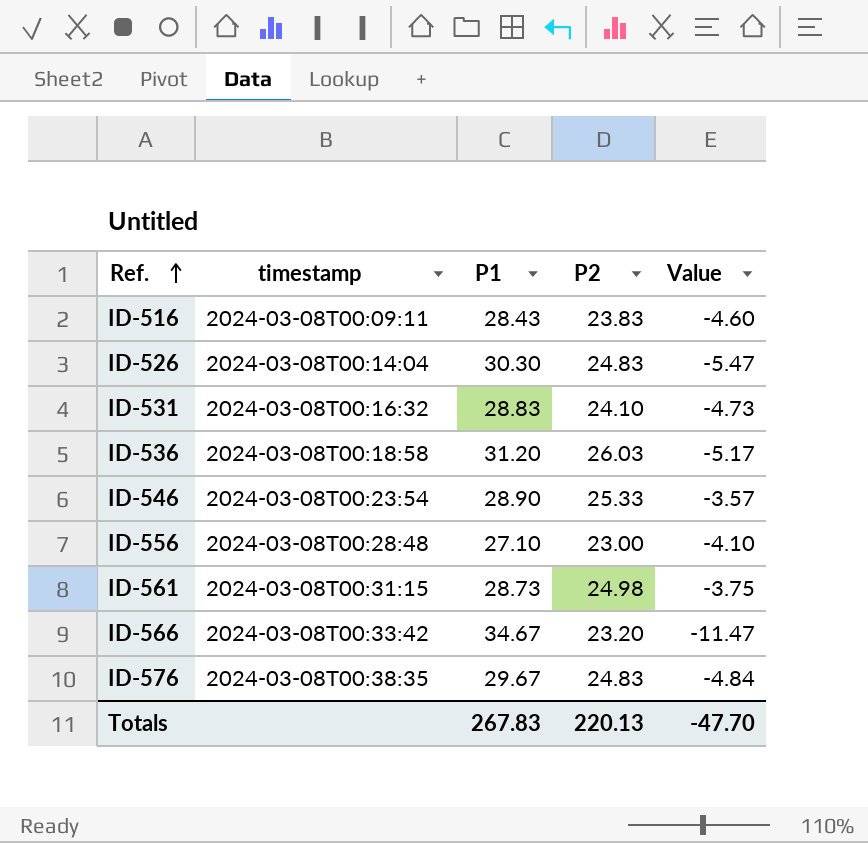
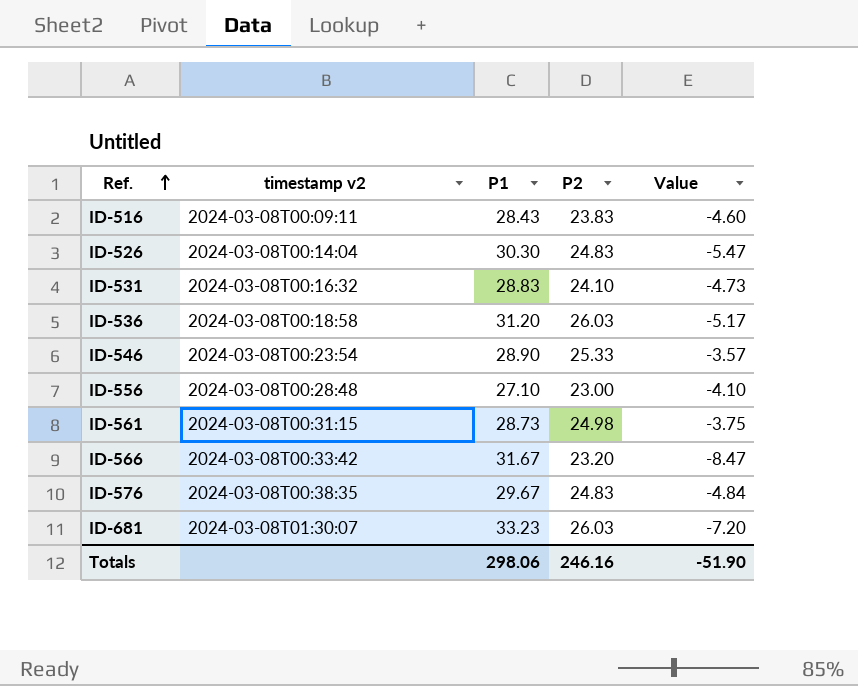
column name: timestamp -> timestamp v2
ID-566 | P1: 34.67 -> 31.67
ID-566 | Value: -11.47 -> -8.47
row ID-681: none -> 2024-03-08T01:30:07 | 33.23 | 26.03 | -7.20
Totals | P1: 267.83 -> 298.06
Totals | P2: 220.13 -> 246.16
Totals | Value: -47.70 -> -51.90

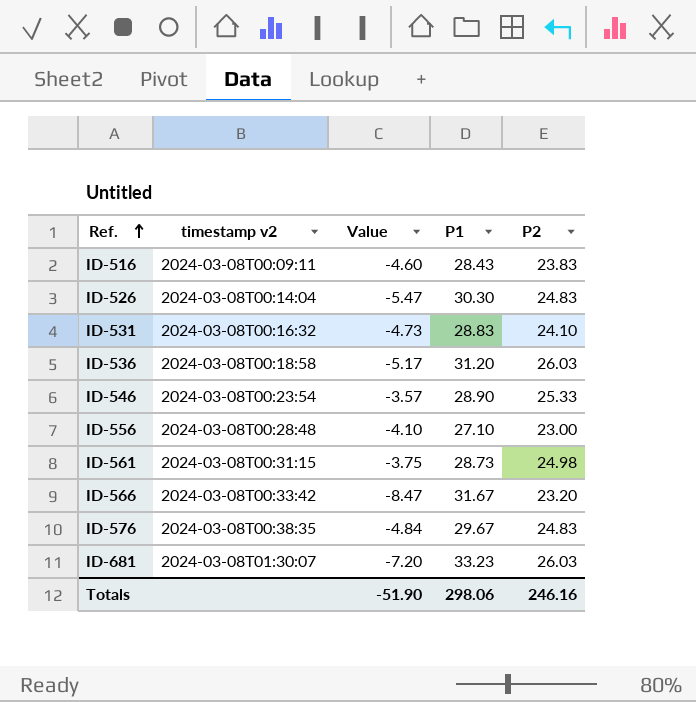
column Value | position: 5 -> 3

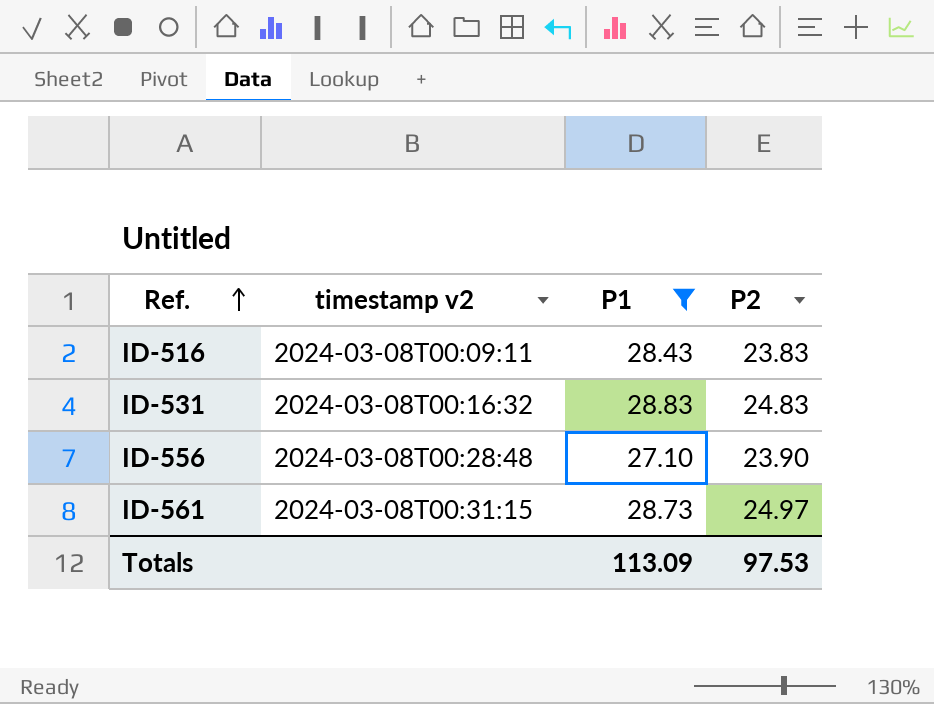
filter: none -> P1 <= 28.83
column Value | formula: [P2] - [P1] -> none
ID-531 | P2: 24.10 -> 24.83
ID-556 | P2: 23.00 -> 23.90
ID-561 | P2: 24.98 -> 24.97
Totals | P1: 298.06 -> 113.09
Totals | P2: 246.16 -> 97.53

